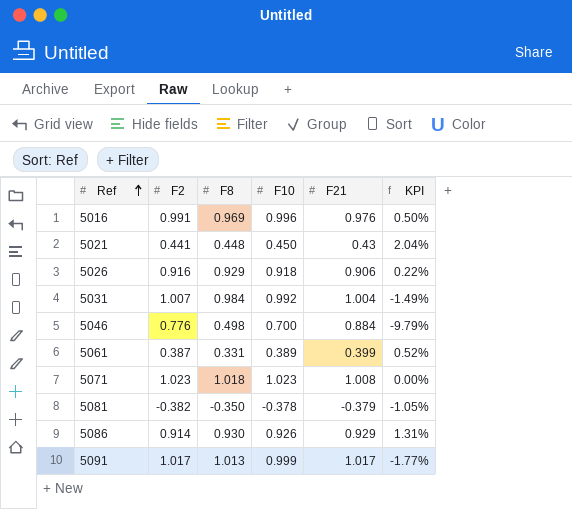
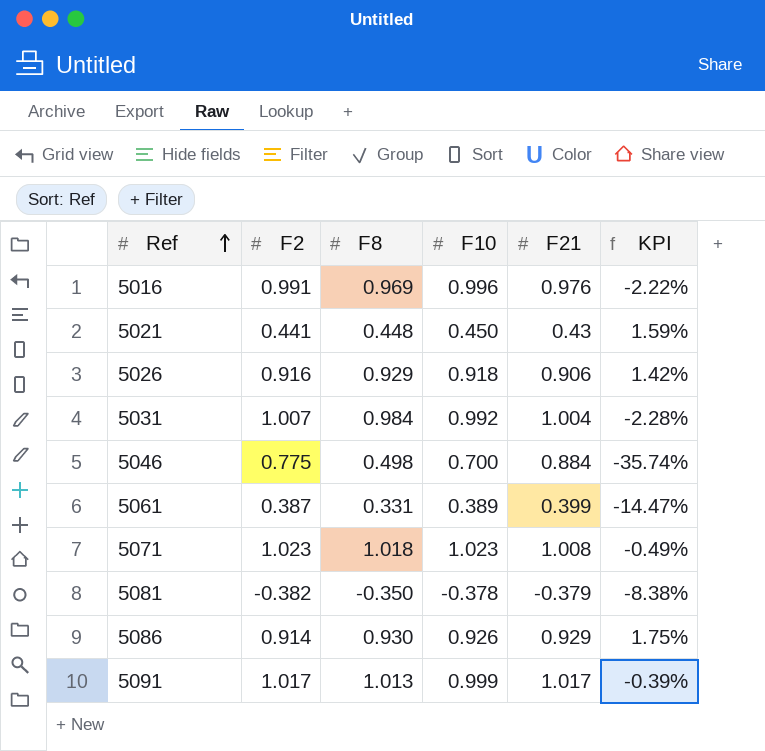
column KPI | formula: ([F10] - [F2]) / [F2] -> ([F8] - [F2]) / [F2]
5046 | F2: 0.776 -> 0.775

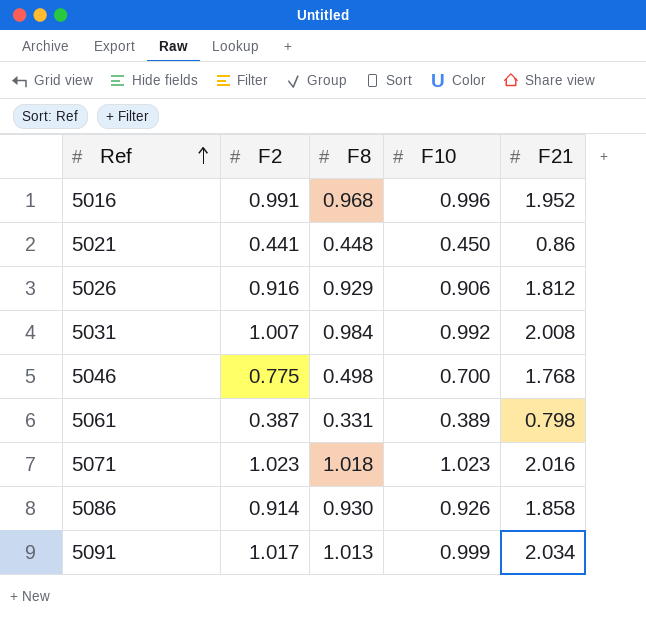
column KPI | formula: ([F8] - [F2]) / [F2] -> none
row 5081: -0.382 | -0.350 | -0.378 | -0.379 | -8.38% -> none
5016 | F8: 0.969 -> 0.968
5016 | F21: 0.976 -> 1.952
5021 | F21: 0.43 -> 0.86
5026 | F10: 0.918 -> 0.906
5026 | F21: 0.906 -> 1.812
5031 | F21: 1.004 -> 2.008
5046 | F21: 0.884 -> 1.768
5061 | F21: 0.399 -> 0.798
5071 | F21: 1.008 -> 2.016
5086 | F21: 0.929 -> 1.858
5091 | F21: 1.017 -> 2.034

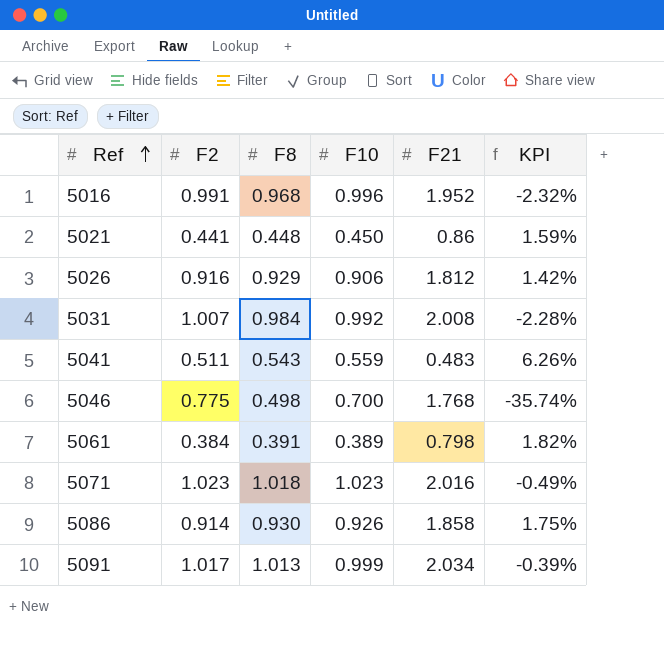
column KPI | formula: none -> ([F8] - [F2]) / [F2]
row 5041: none -> 0.511 | 0.543 | 0.559 | 0.483 | 6.26%
5061 | F2: 0.387 -> 0.384
5061 | F8: 0.331 -> 0.391

